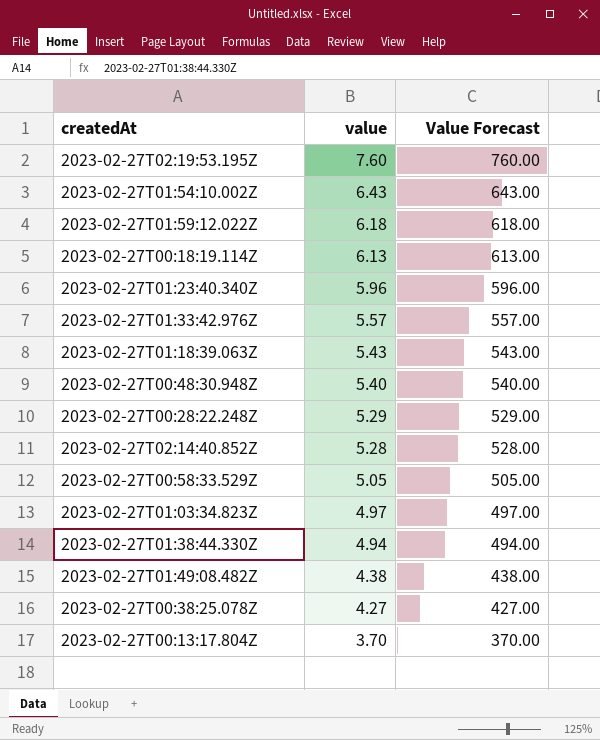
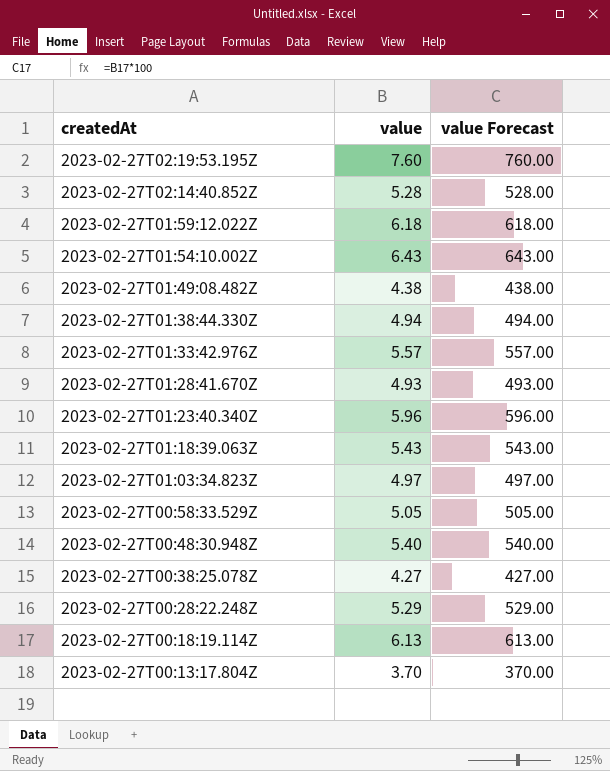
row order: value descending -> createdAt descending
column name: Value Forecast -> value Forecast
row 2023-02-27T01:28:41.670Z: none -> 4.93 | 493.00

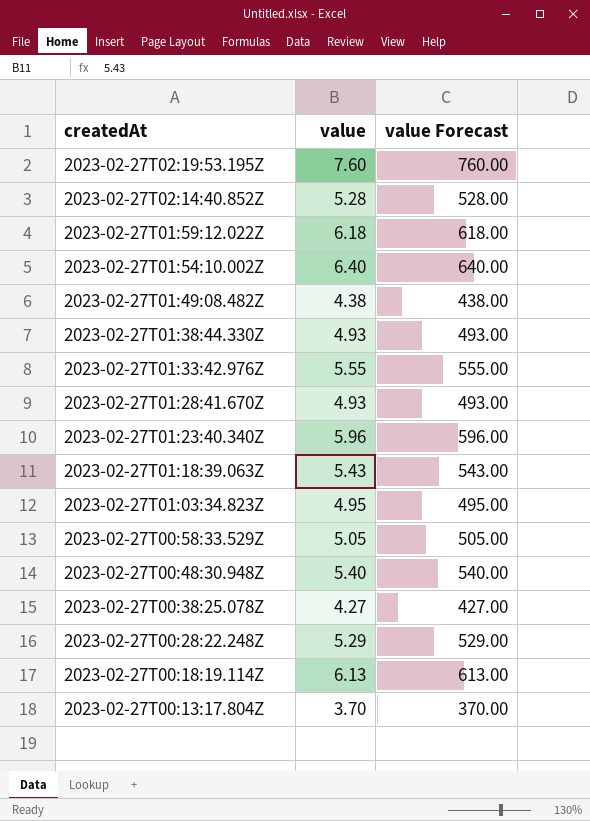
2023-02-27T01:54:10.002Z | value: 6.43 -> 6.40
2023-02-27T01:54:10.002Z | value Forecast: 643.00 -> 640.00
2023-02-27T01:38:44.330Z | value: 4.94 -> 4.93
2023-02-27T01:38:44.330Z | value Forecast: 494.00 -> 493.00
2023-02-27T01:33:42.976Z | value: 5.57 -> 5.55
2023-02-27T01:33:42.976Z | value Forecast: 557.00 -> 555.00
2023-02-27T01:03:34.823Z | value: 4.97 -> 4.95
2023-02-27T01:03:34.823Z | value Forecast: 497.00 -> 495.00

